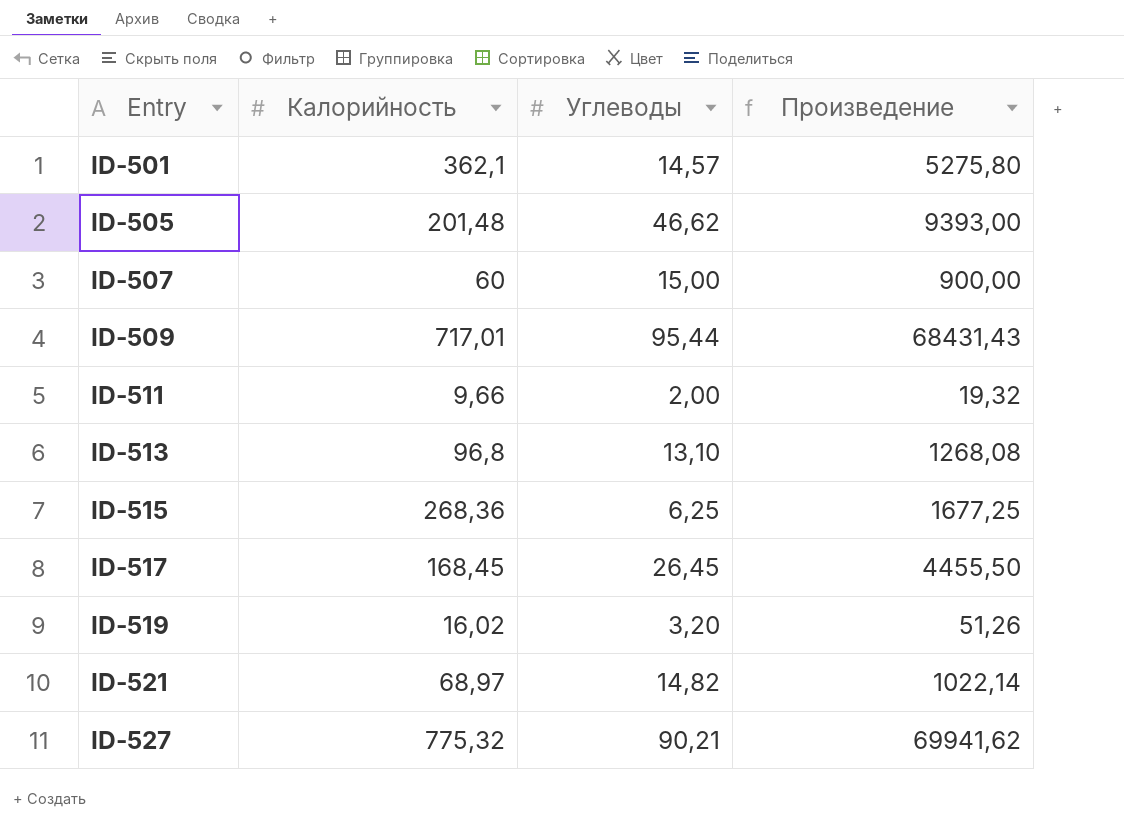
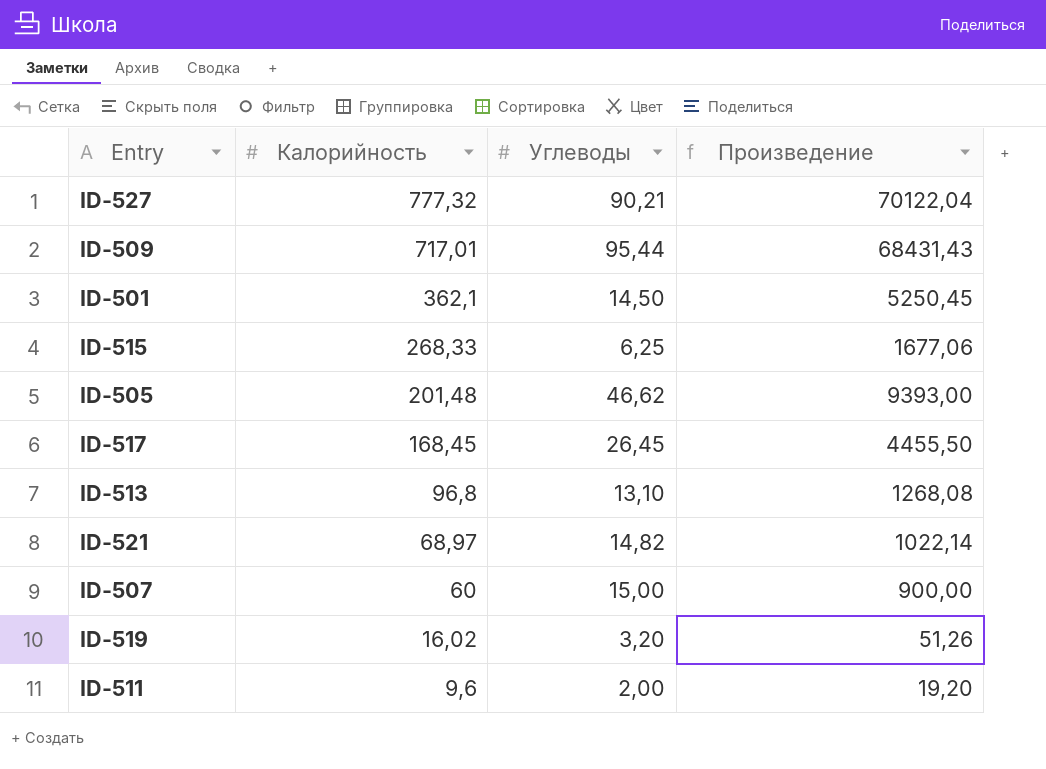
row order: Entry ascending -> Калорийность descending
ID-527 | Калорийность: 775,32 -> 777,32
ID-527 | Произведение: 69941,62 -> 70122,04
ID-501 | Углеводы: 14,57 -> 14,50
ID-501 | Произведение: 5275,80 -> 5250,45
ID-515 | Калорийность: 268,36 -> 268,33
ID-515 | Произведение: 1677,25 -> 1677,06
ID-511 | Калорийность: 9,66 -> 9,6
ID-511 | Произведение: 19,32 -> 19,20

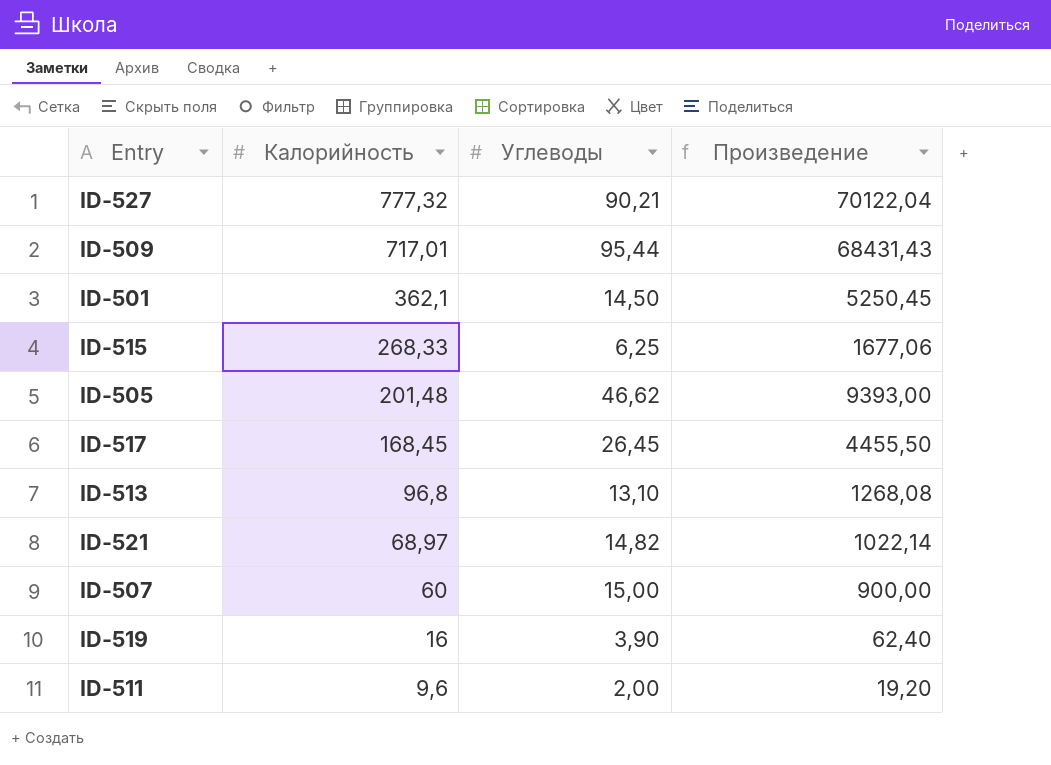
ID-519 | Калорийность: 16,02 -> 16
ID-519 | Углеводы: 3,20 -> 3,90
ID-519 | Произведение: 51,26 -> 62,40

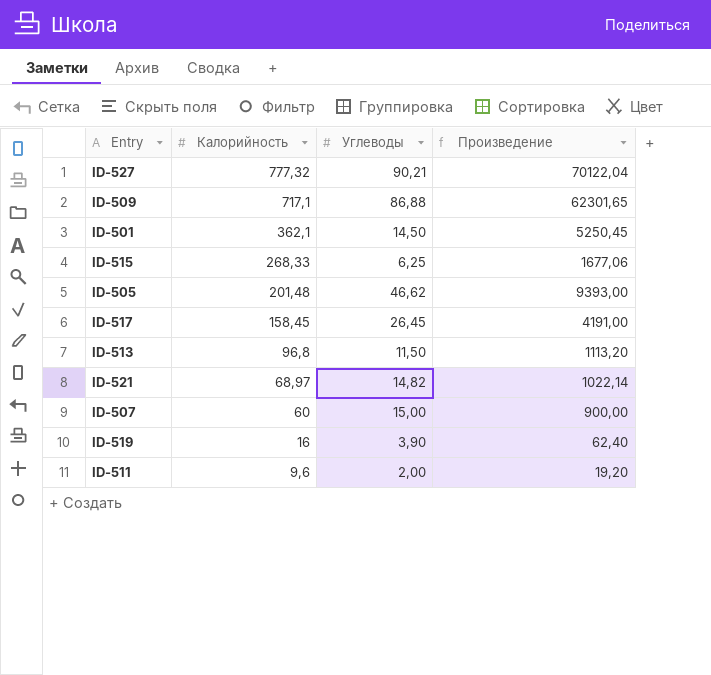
ID-509 | Калорийность: 717,01 -> 717,1
ID-509 | Углеводы: 95,44 -> 86,88
ID-509 | Произведение: 68431,43 -> 62301,65
ID-517 | Калорийность: 168,45 -> 158,45
ID-517 | Произведение: 4455,50 -> 4191,00
ID-513 | Углеводы: 13,10 -> 11,50
ID-513 | Произведение: 1268,08 -> 1113,20

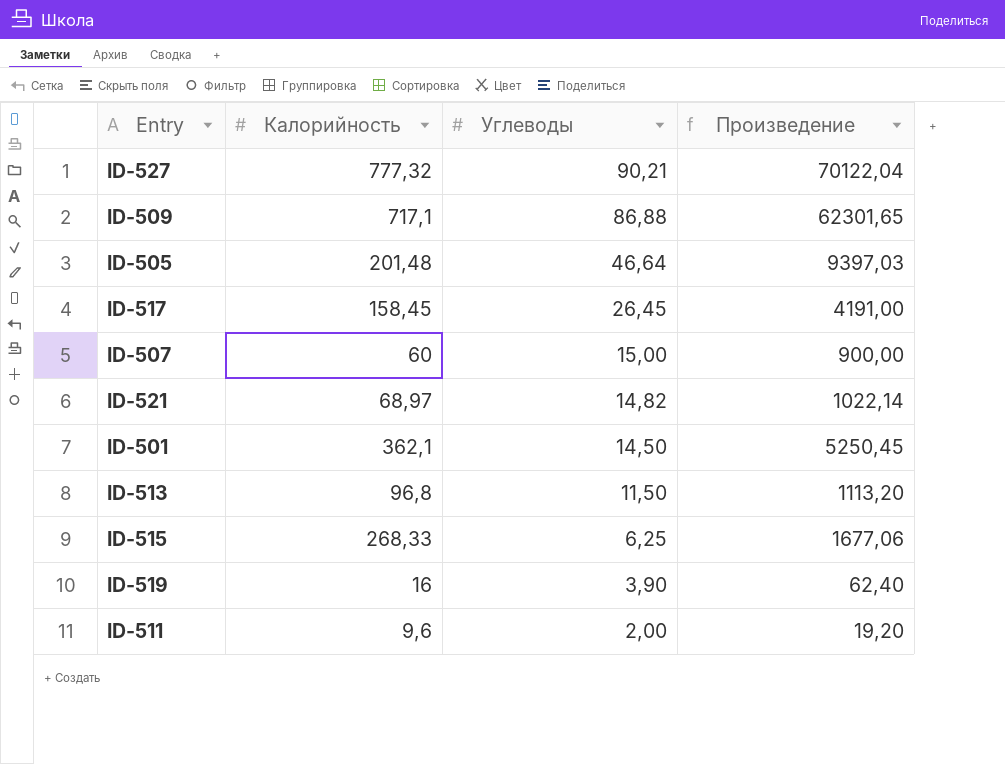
row order: Калорийность descending -> Углеводы descending
ID-505 | Углеводы: 46,62 -> 46,64
ID-505 | Произведение: 9393,00 -> 9397,03

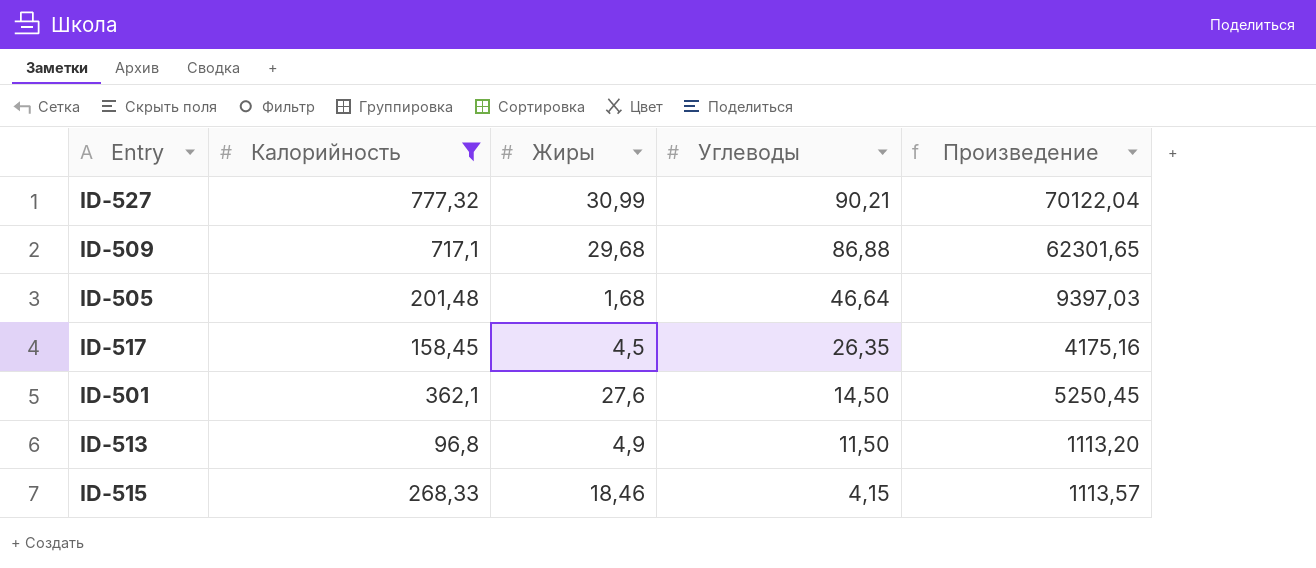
filter: none -> Калорийность >= 96,8
column Жиры | position: none -> 3
ID-517 | Углеводы: 26,45 -> 26,35
ID-517 | Произведение: 4191,00 -> 4175,16
ID-515 | Углеводы: 6,25 -> 4,15
ID-515 | Произведение: 1677,06 -> 1113,57

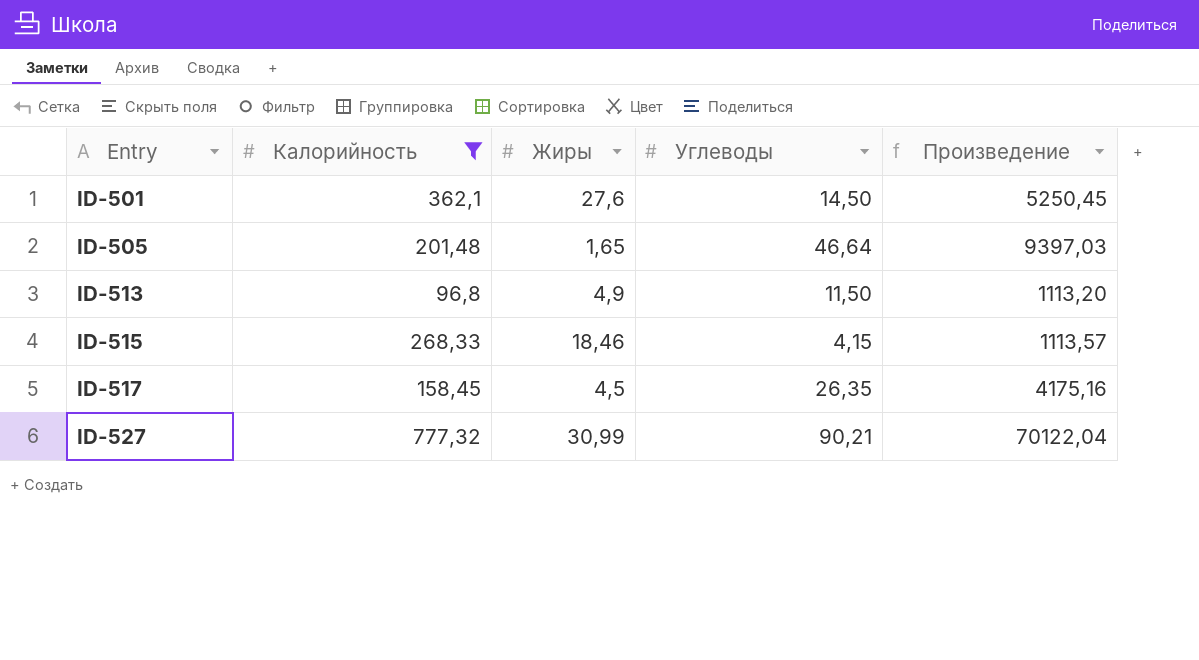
row order: Углеводы descending -> Entry ascending
row ID-509: 717,1 | 29,68 | 86,88 | 62301,65 -> none
ID-505 | Жиры: 1,68 -> 1,65

